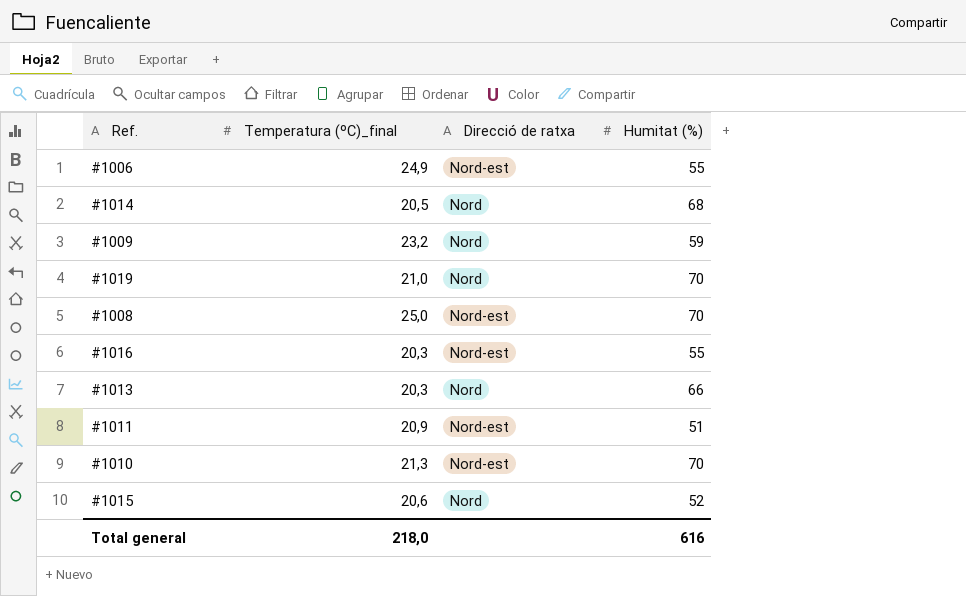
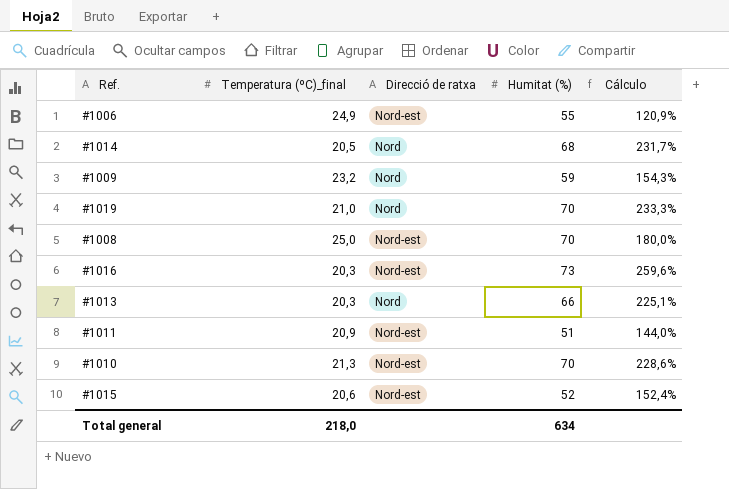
column Cálculo | formula: none -> ([Humitat (%)] - [Temperatura (ºC)_final]) / [Temperatura (ºC)_final]
#1016 | Humitat (%): 55 -> 73
#1015 | Direcció de ratxa: Nord -> Nord-est
Total general | Humitat (%): 616 -> 634

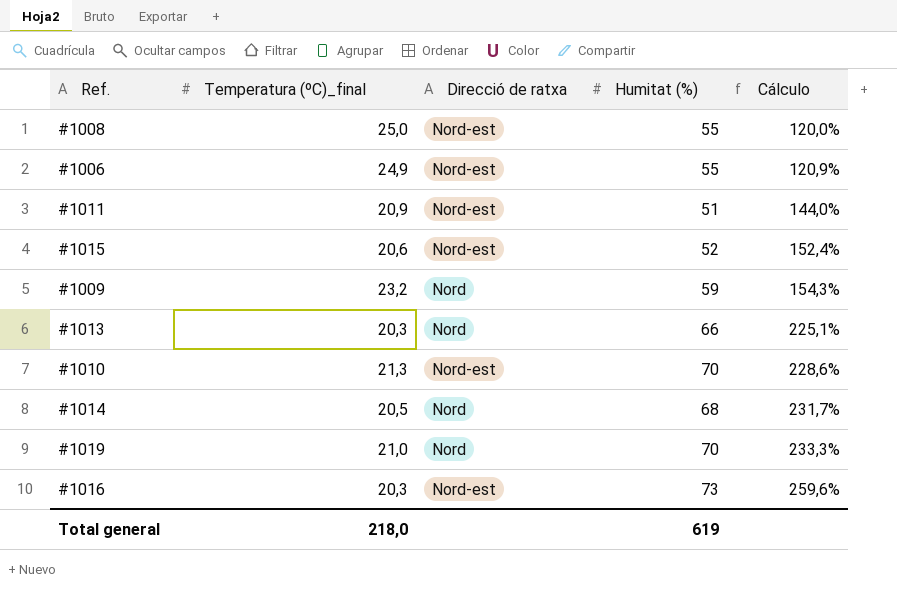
row order: none -> Cálculo ascending
#1008 | Humitat (%): 70 -> 55
#1008 | Cálculo: 180,0% -> 120,0%
Total general | Humitat (%): 634 -> 619

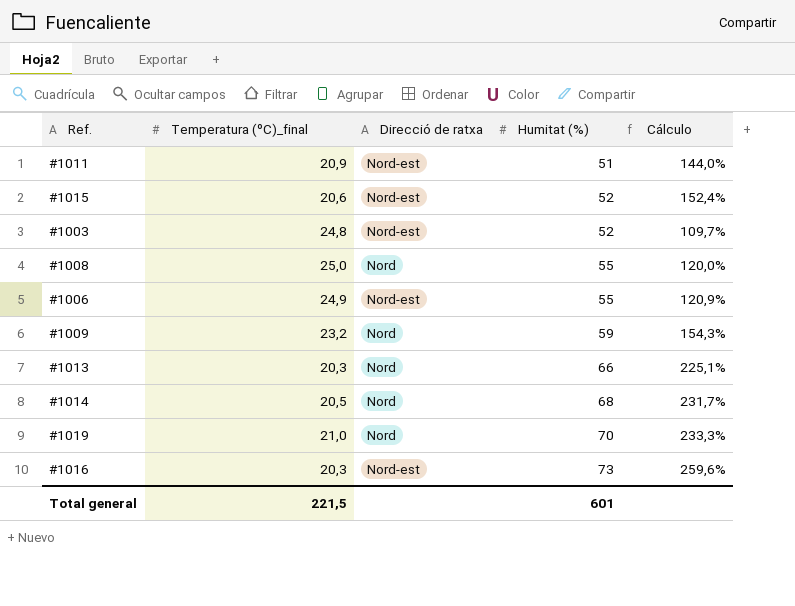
row order: Cálculo ascending -> Humitat (%) ascending
row #1010: 21,3 | Nord-est | 70 | 228,6% -> none
row #1003: none -> 24,8 | Nord-est | 52 | 109,7%
#1008 | Direcció de ratxa: Nord-est -> Nord
Total general | Temperatura (ºC)_final: 218,0 -> 221,5
Total general | Humitat (%): 619 -> 601

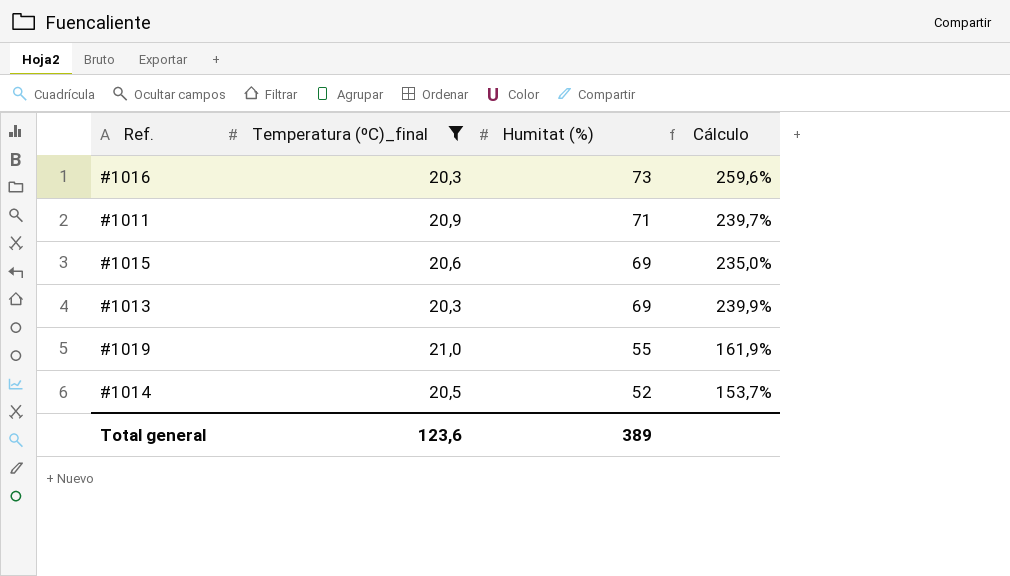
filter: none -> Temperatura (ºC)_final <= 21,0
row order: Humitat (%) ascending -> Humitat (%) descending
column Direcció de ratxa | position: 3 -> none
#1011 | Humitat (%): 51 -> 71
#1011 | Cálculo: 144,0% -> 239,7%
#1015 | Humitat (%): 52 -> 69
#1015 | Cálculo: 152,4% -> 235,0%
#1013 | Humitat (%): 66 -> 69
#1013 | Cálculo: 225,1% -> 239,9%
#1019 | Humitat (%): 70 -> 55
#1019 | Cálculo: 233,3% -> 161,9%
#1014 | Humitat (%): 68 -> 52
#1014 | Cálculo: 231,7% -> 153,7%
Total general | Temperatura (ºC)_final: 221,5 -> 123,6
Total general | Humitat (%): 601 -> 389

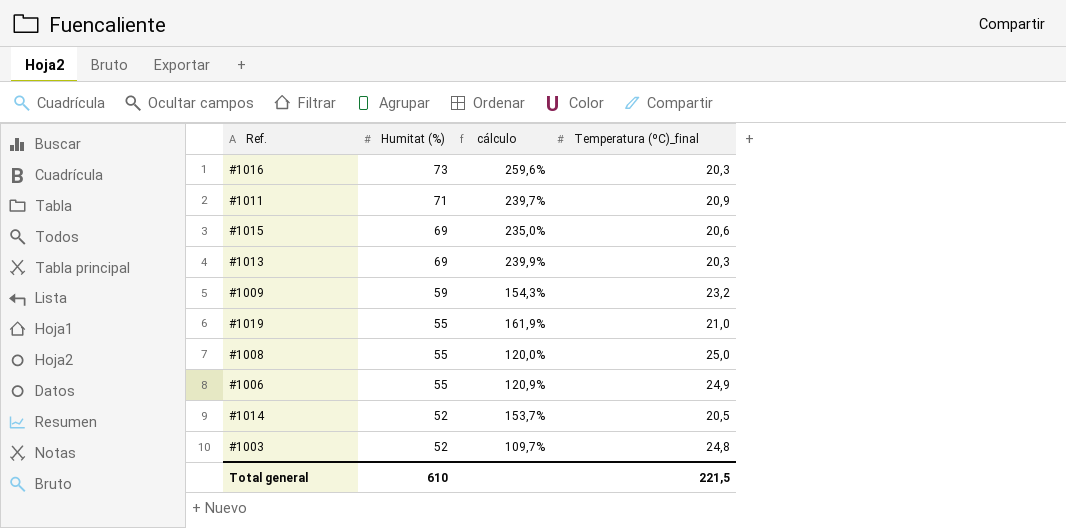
filter: Temperatura (ºC)_final <= 21,0 -> none
column name: Cálculo -> cálculo
column Temperatura (ºC)_final | position: 2 -> 4
Total general | Humitat (%): 389 -> 610
Total general | Temperatura (ºC)_final: 123,6 -> 221,5

